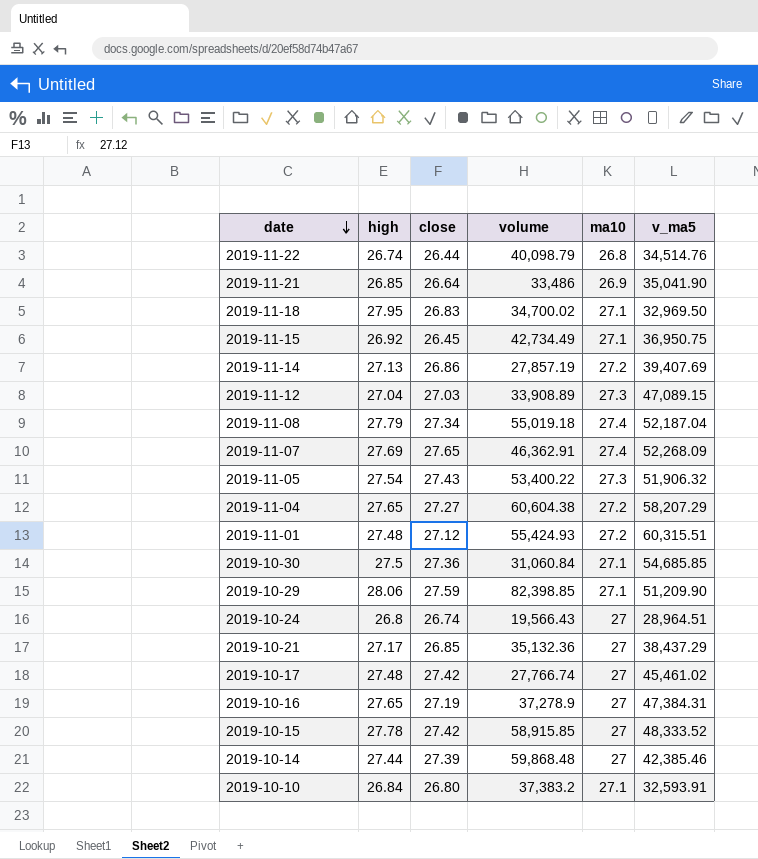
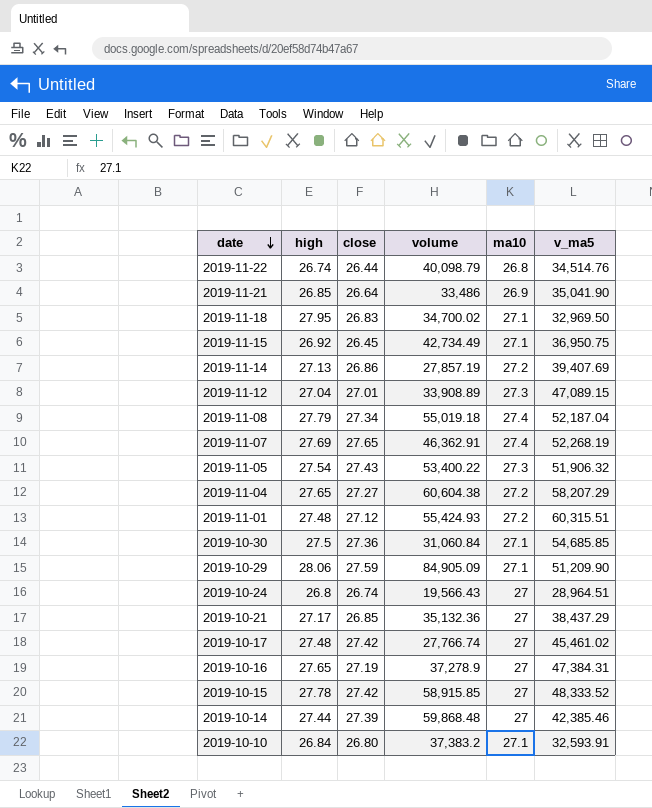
2019-11-12 | close: 27.03 -> 27.01
2019-11-07 | v_ma5: 52,268.09 -> 52,268.19
2019-10-29 | volume: 82,398.85 -> 84,905.09

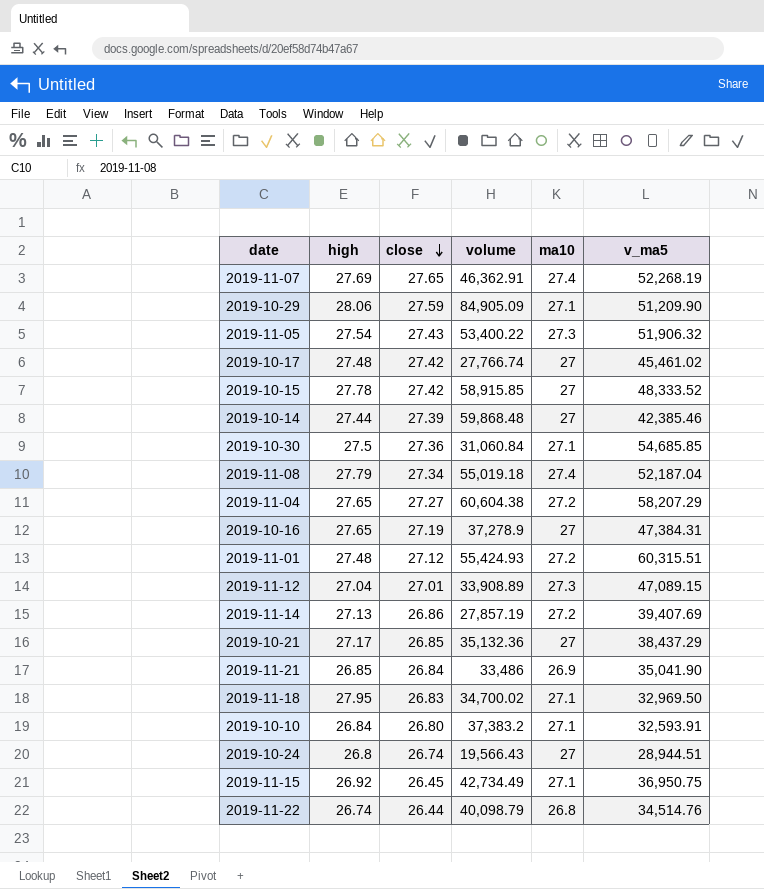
row order: date descending -> close descending
2019-11-21 | close: 26.64 -> 26.84
2019-10-24 | v_ma5: 28,964.51 -> 28,944.51

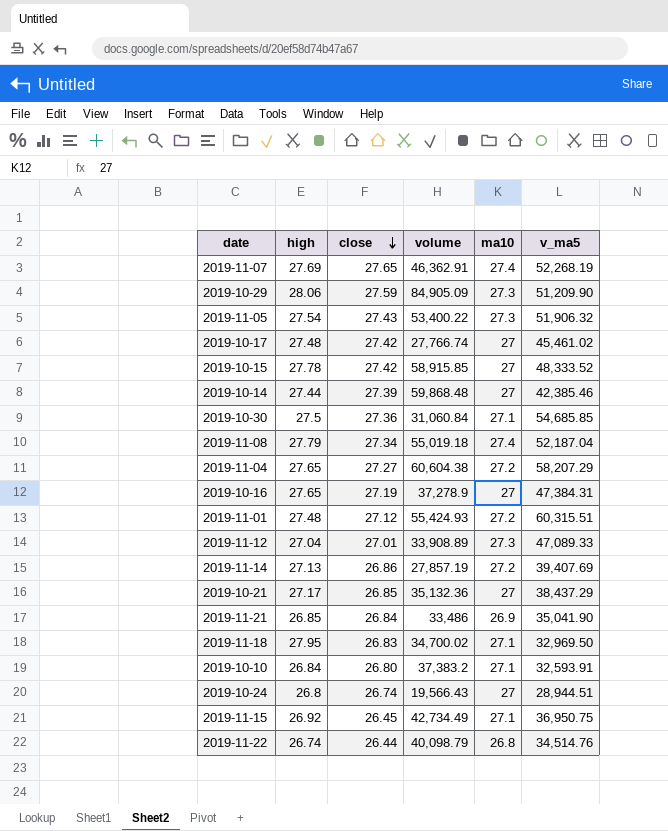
2019-10-29 | ma10: 27.1 -> 27.3
2019-11-12 | v_ma5: 47,089.15 -> 47,089.33

